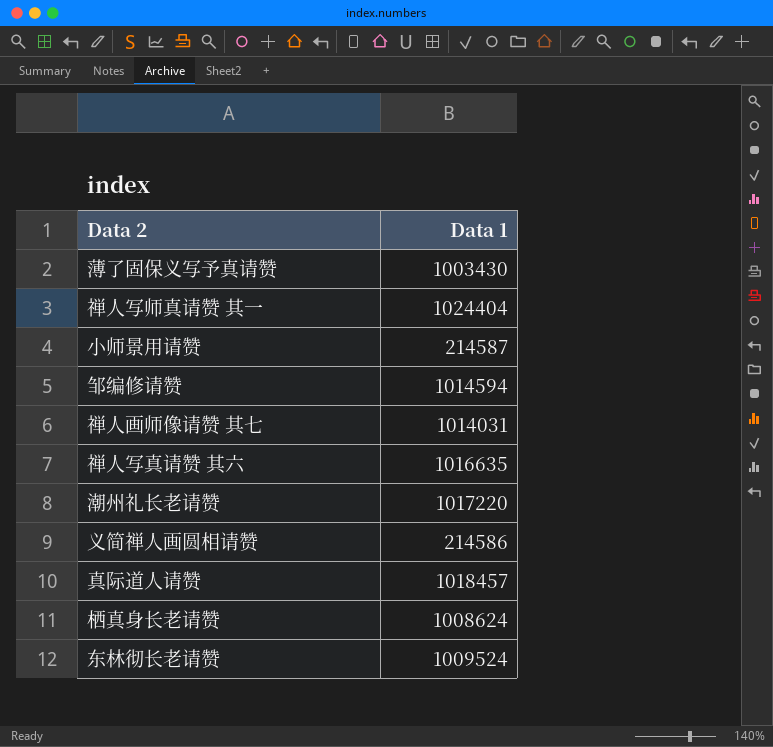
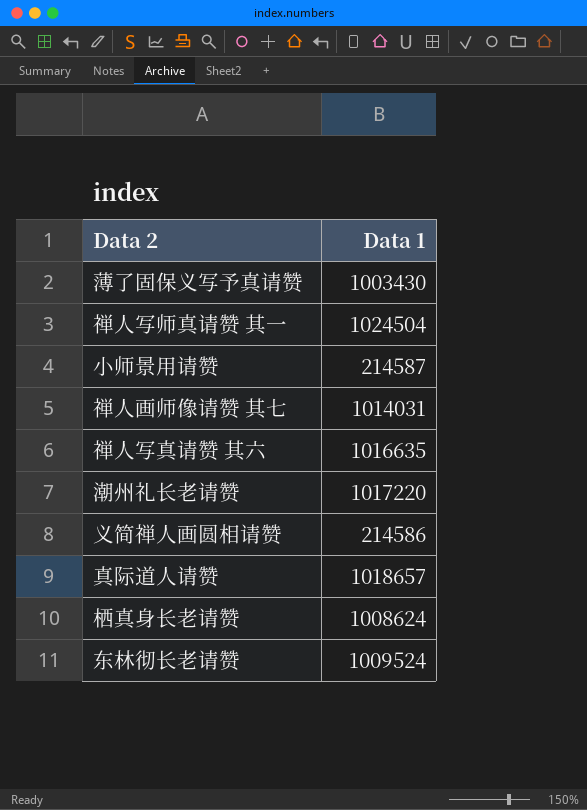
row 邹编修请赞: 1014594 -> none
禅人写师真请赞 其一 | Data 1: 1024404 -> 1024504
真际道人请赞 | Data 1: 1018457 -> 1018657

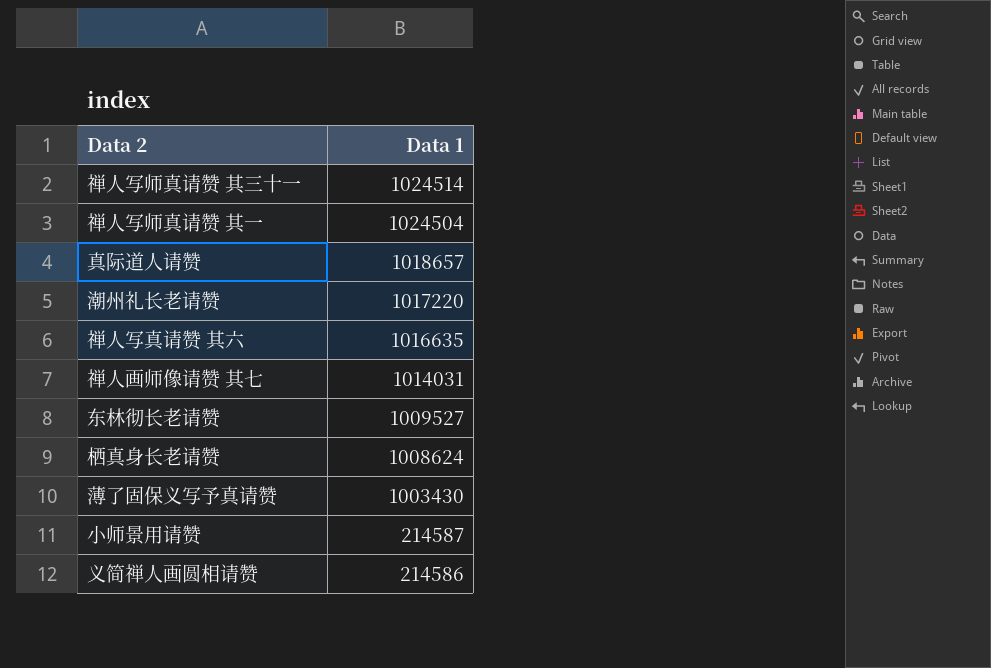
row order: none -> Data 1 descending
row 禅人写师真请赞 其三十一: none -> 1024514
东林彻长老请赞 | Data 1: 1009524 -> 1009527

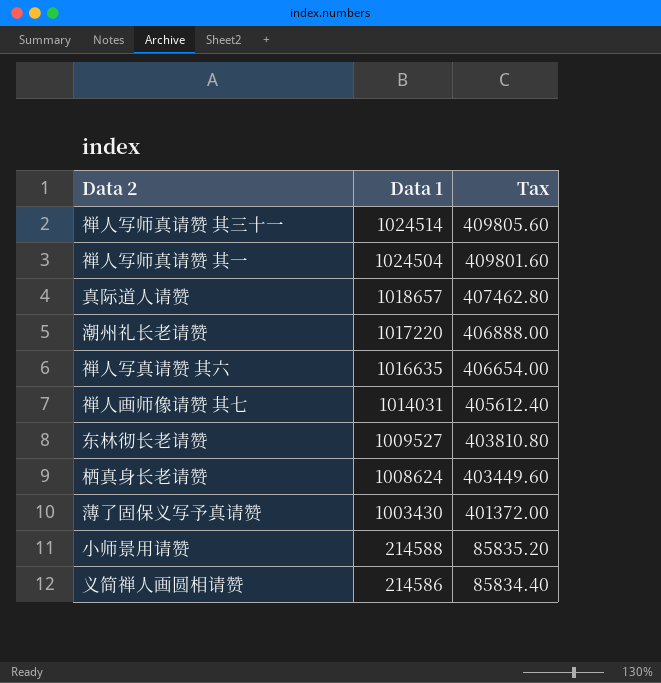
column Tax | formula: none -> [Data 1] * 0.4
小师景用请赞 | Data 1: 214587 -> 214588

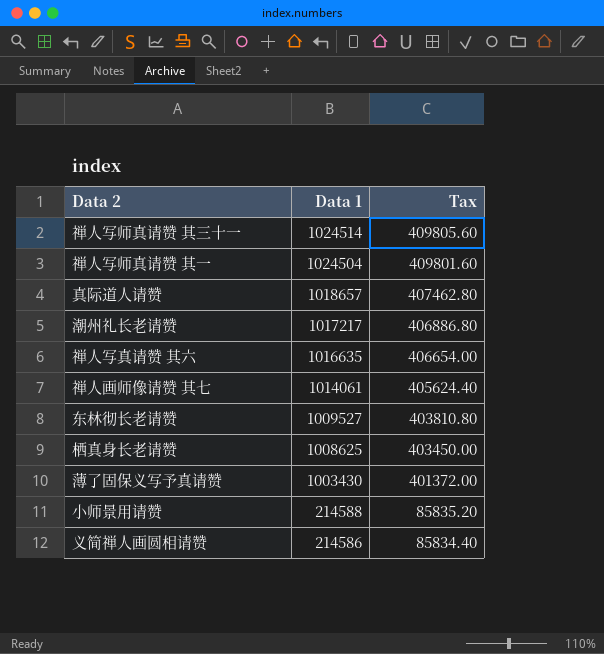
潮州礼长老请赞 | Data 1: 1017220 -> 1017217
潮州礼长老请赞 | Tax: 406888.00 -> 406886.80
禅人画师像请赞 其七 | Data 1: 1014031 -> 1014061
禅人画师像请赞 其七 | Tax: 405612.40 -> 405624.40
栖真身长老请赞 | Data 1: 1008624 -> 1008625
栖真身长老请赞 | Tax: 403449.60 -> 403450.00

